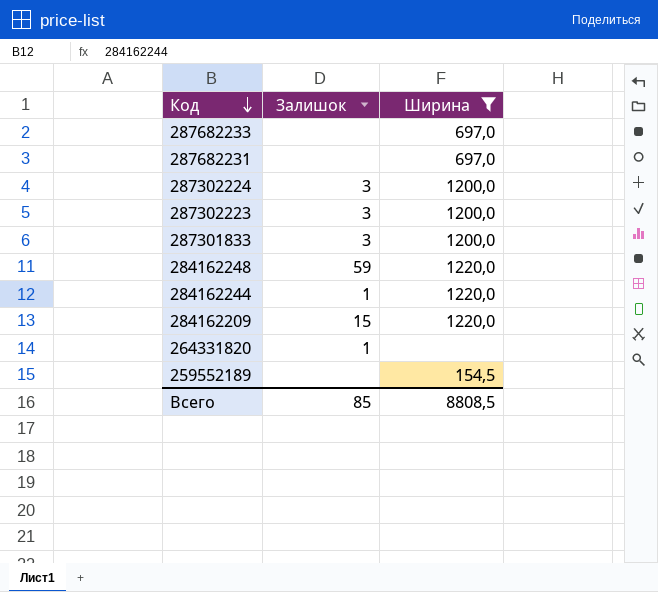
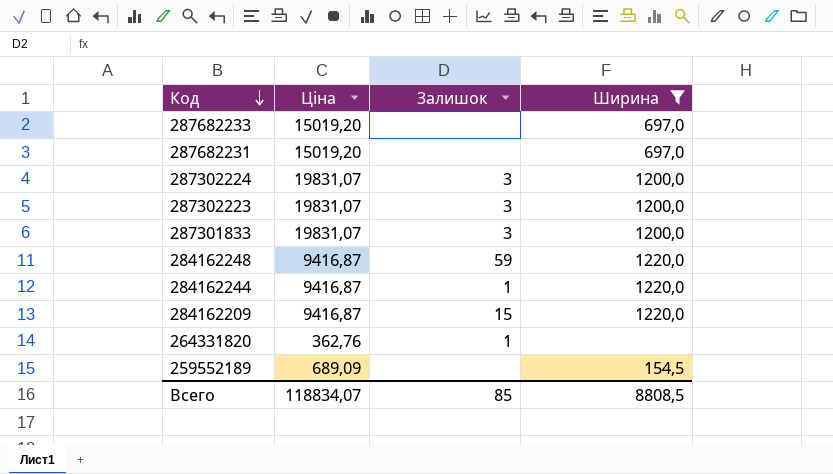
column Ціна | position: none -> 2

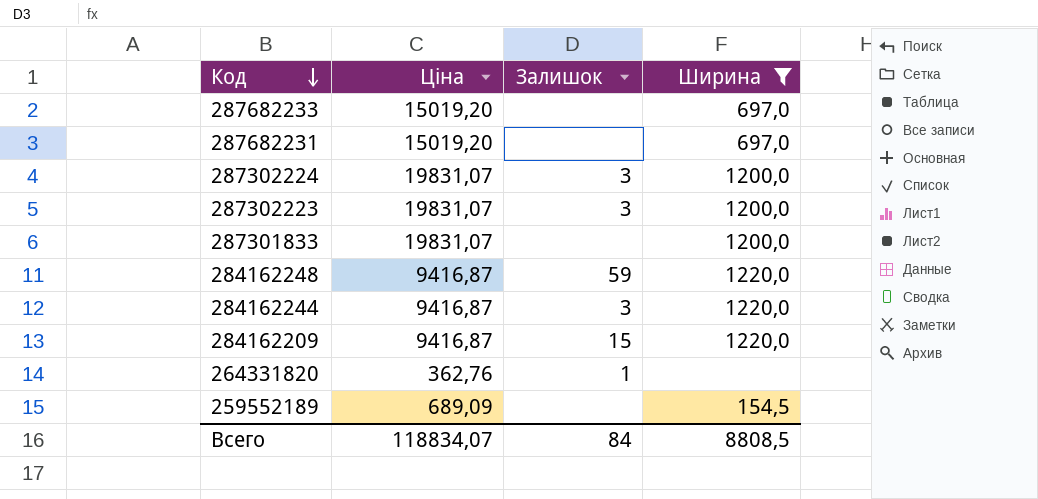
287301833 | Залишок: 3 -> none
284162244 | Залишок: 1 -> 3
Всего | Залишок: 85 -> 84

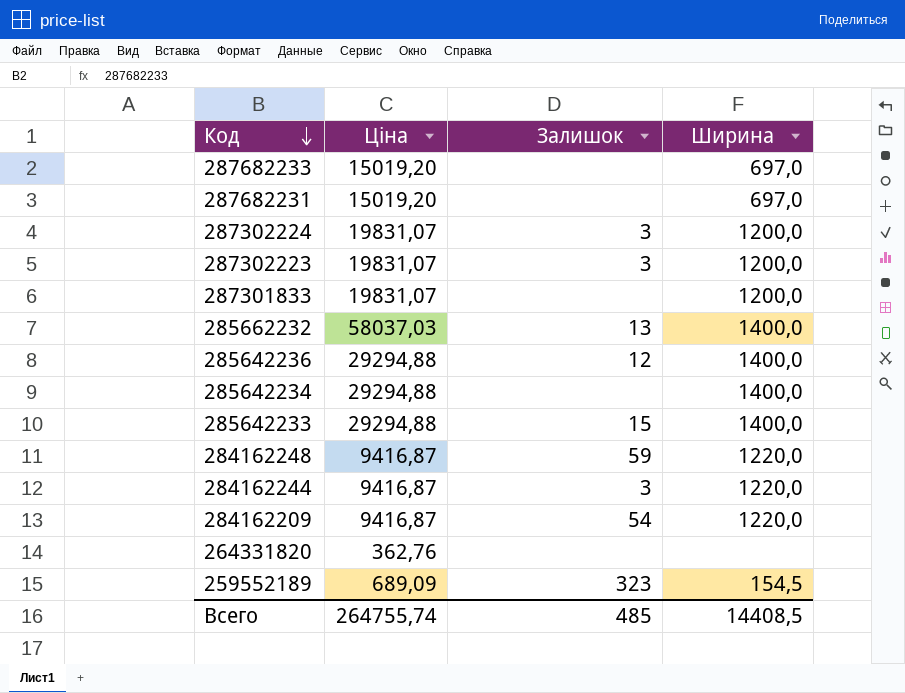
filter: Ширина != 1400,0 -> none
284162209 | Залишок: 15 -> 54
264331820 | Залишок: 1 -> none
259552189 | Залишок: none -> 323
Всего | Ціна: 118834,07 -> 264755,74
Всего | Залишок: 84 -> 485
Всего | Ширина: 8808,5 -> 14408,5

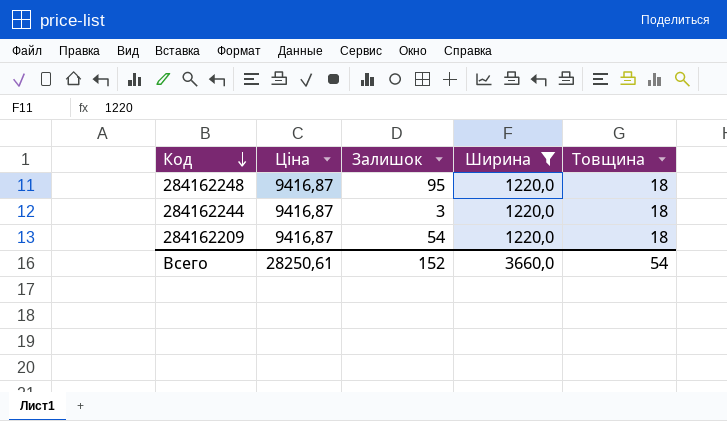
filter: none -> Ширина = 1220,0
column Товщина | position: none -> 5
284162248 | Залишок: 59 -> 95
Всего | Ціна: 264755,74 -> 28250,61
Всего | Залишок: 485 -> 152
Всего | Ширина: 14408,5 -> 3660,0

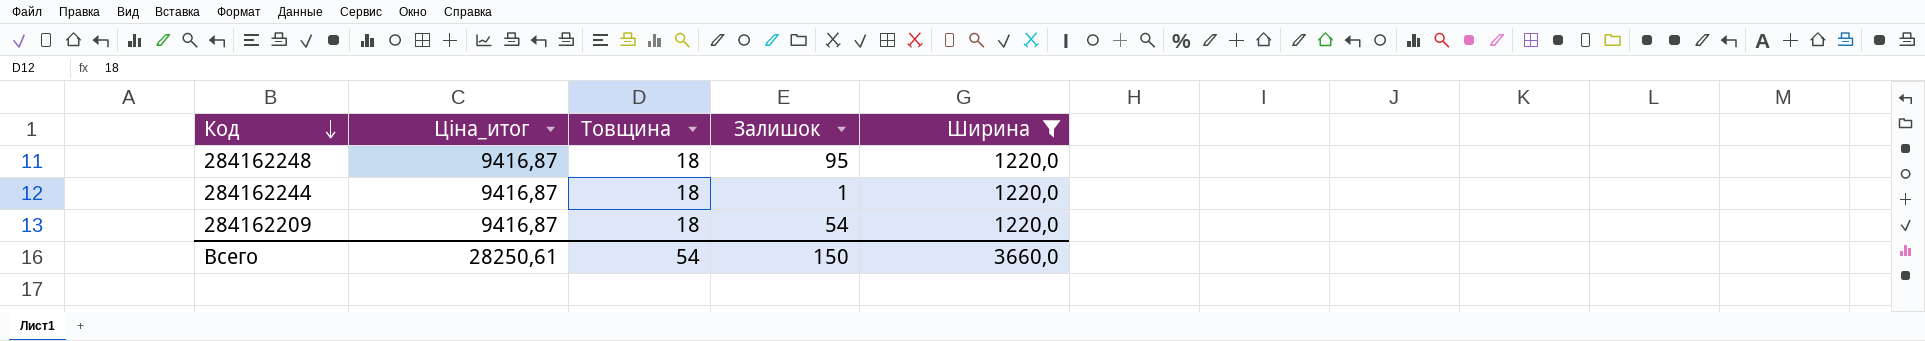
column name: Ціна -> Ціна_итог
column Товщина | position: 5 -> 3
284162244 | Залишок: 3 -> 1
Всего | Залишок: 152 -> 150

